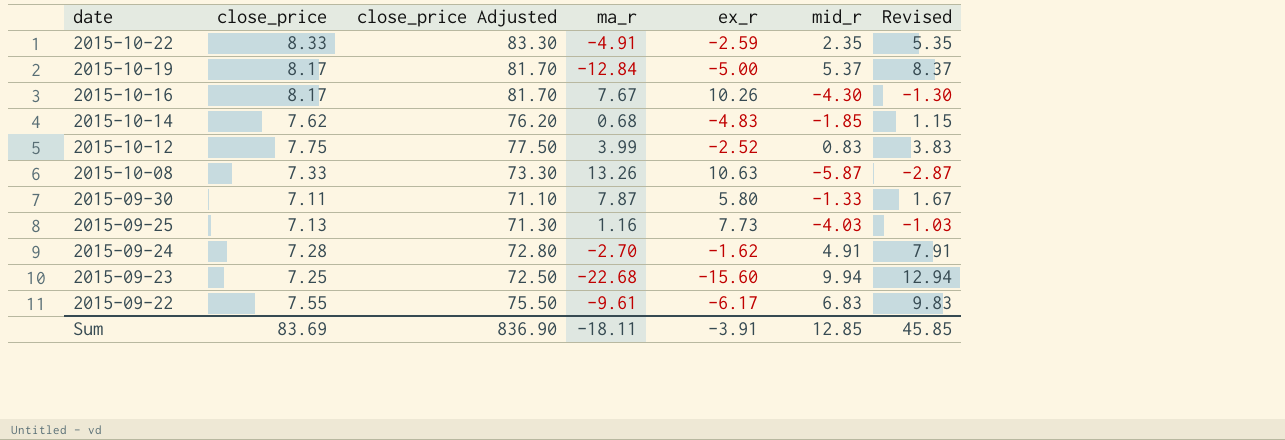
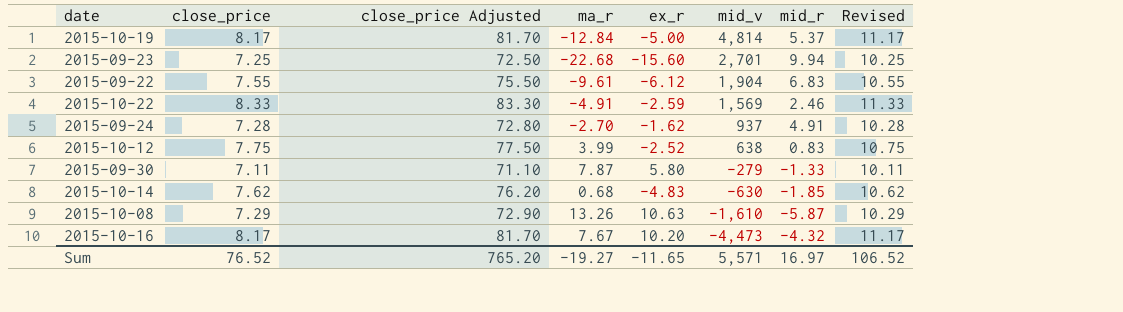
row order: date descending -> mid_v descending
column mid_v | position: none -> 6
column Revised | formula: [mid_r] + 3 -> [close_price] + 3
row 2015-09-25: 7.13 | 71.30 | 1.16 | 7.73 | -4.03 | -1.03 -> none
2015-09-22 | ex_r: -6.17 -> -6.12
2015-10-22 | mid_r: 2.35 -> 2.46
2015-10-08 | close_price: 7.33 -> 7.29
2015-10-08 | close_price Adjusted: 73.30 -> 72.90
2015-10-16 | ex_r: 10.26 -> 10.20
2015-10-16 | mid_r: -4.30 -> -4.32
Sum | close_price: 83.69 -> 76.52
Sum | close_price Adjusted: 836.90 -> 765.20
Sum | ma_r: -18.11 -> -19.27
Sum | ex_r: -3.91 -> -11.65
Sum | mid_r: 12.85 -> 16.97
Sum | Revised: 45.85 -> 106.52

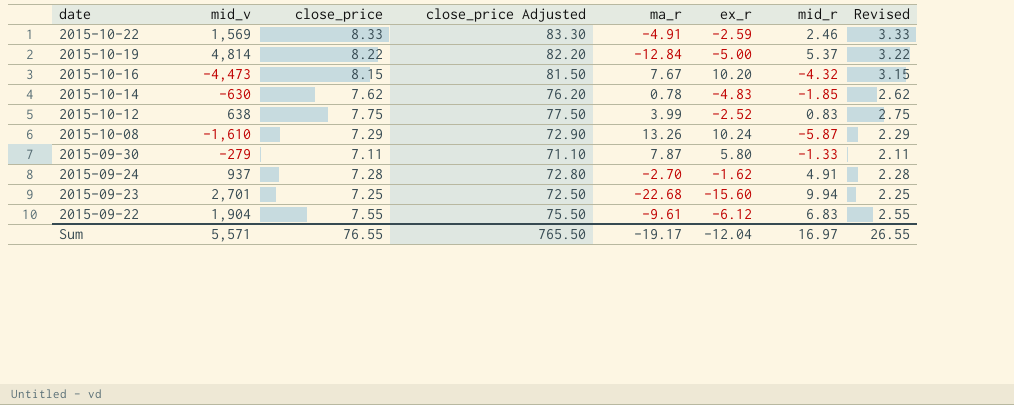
row order: mid_v descending -> date descending
column mid_v | position: 6 -> 2
column Revised | formula: [close_price] + 3 -> [close_price] - 5
2015-10-19 | close_price: 8.17 -> 8.22
2015-10-19 | close_price Adjusted: 81.70 -> 82.20
2015-10-16 | close_price: 8.17 -> 8.15
2015-10-16 | close_price Adjusted: 81.70 -> 81.50
2015-10-14 | ma_r: 0.68 -> 0.78
2015-10-08 | ex_r: 10.63 -> 10.24
Sum | close_price: 76.52 -> 76.55
Sum | close_price Adjusted: 765.20 -> 765.50
Sum | ma_r: -19.27 -> -19.17
Sum | ex_r: -11.65 -> -12.04
Sum | Revised: 106.52 -> 26.55

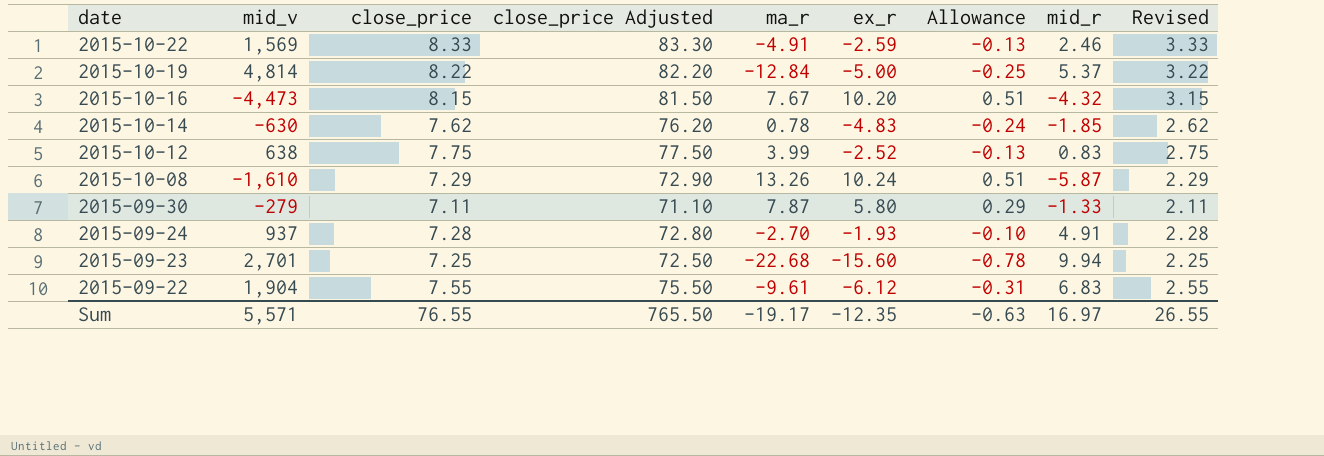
column Allowance | formula: none -> [ex_r] * 0.05
2015-09-24 | ex_r: -1.62 -> -1.93
Sum | ex_r: -12.04 -> -12.35

